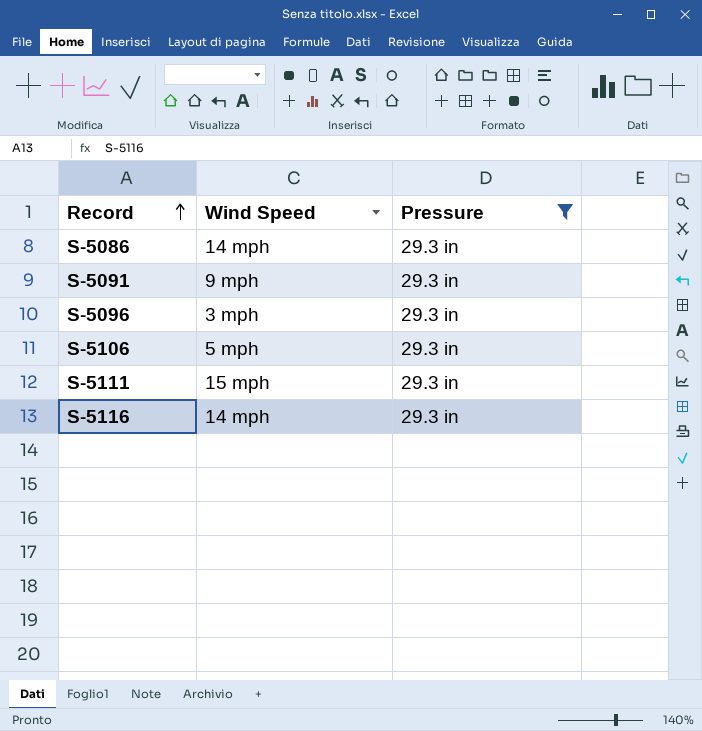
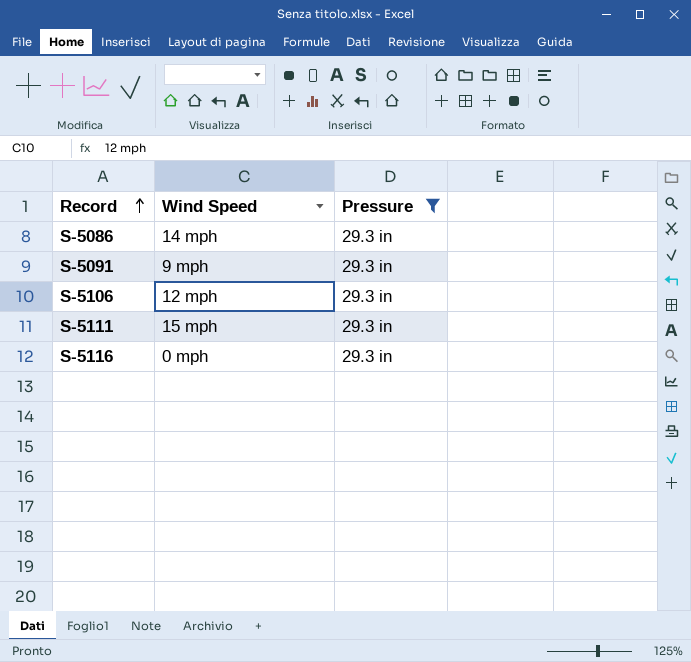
row S-5096: 3 mph | 29.3 in -> none
S-5106 | Wind Speed: 5 mph -> 12 mph
S-5116 | Wind Speed: 14 mph -> 0 mph

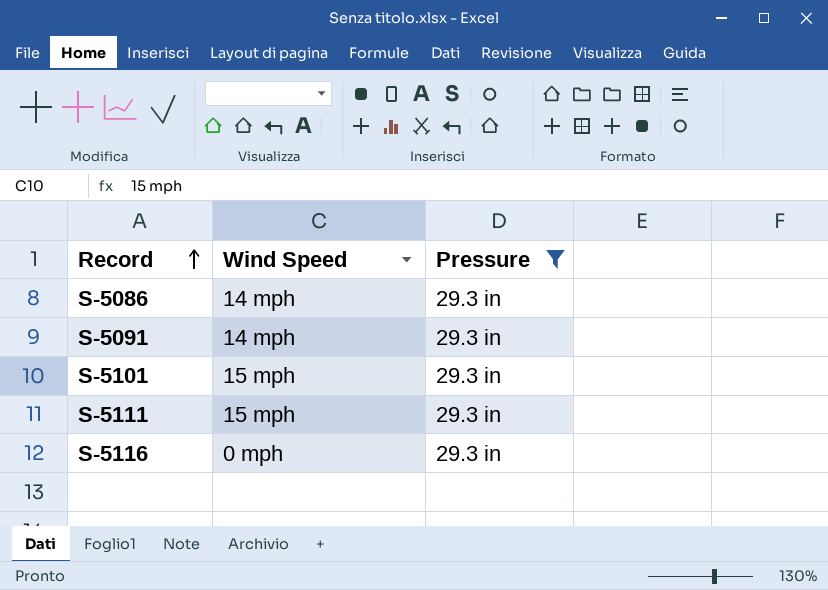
row S-5106: 12 mph | 29.3 in -> none
S-5091 | Wind Speed: 9 mph -> 14 mph
row S-5101: none -> 15 mph | 29.3 in

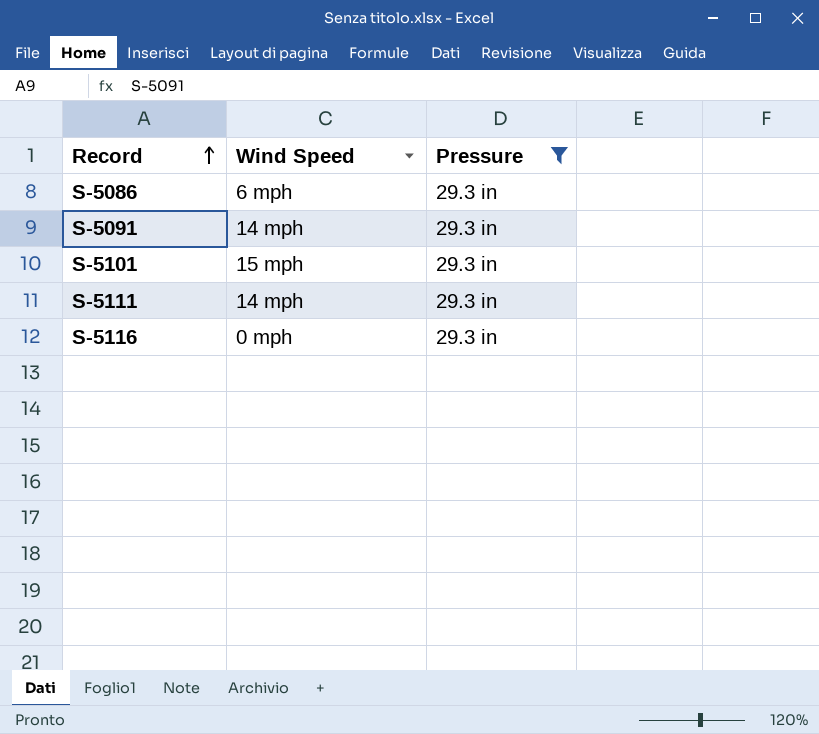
S-5086 | Wind Speed: 14 mph -> 6 mph
S-5111 | Wind Speed: 15 mph -> 14 mph

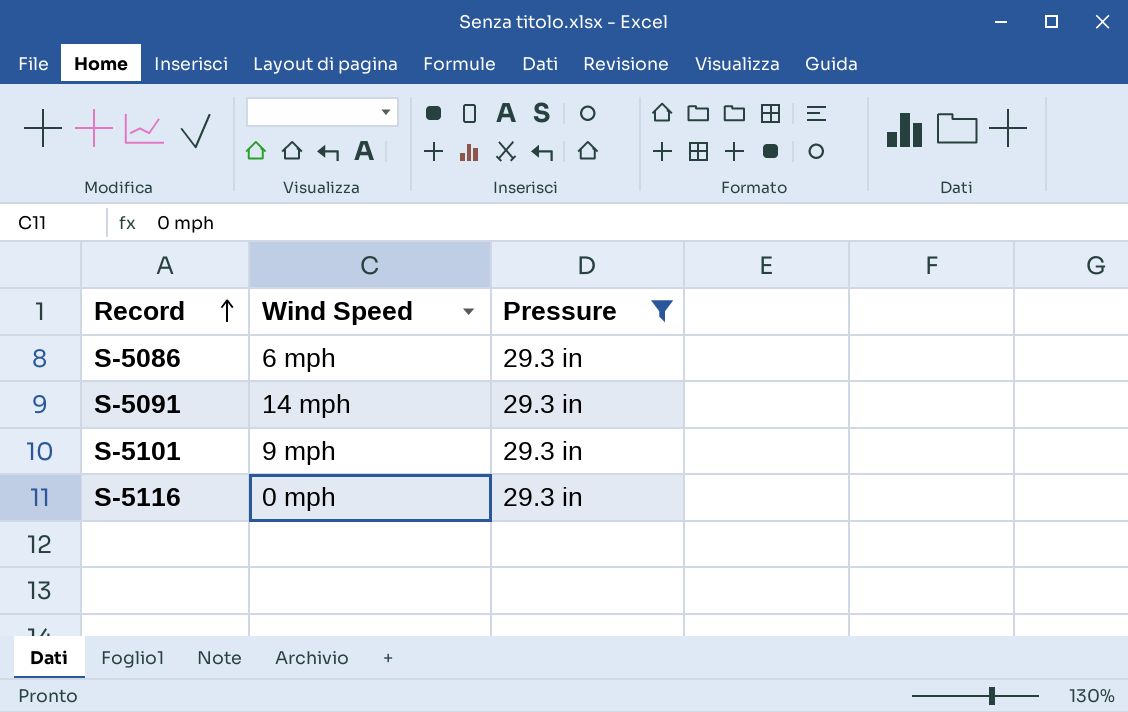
row S-5111: 14 mph | 29.3 in -> none
S-5101 | Wind Speed: 15 mph -> 9 mph

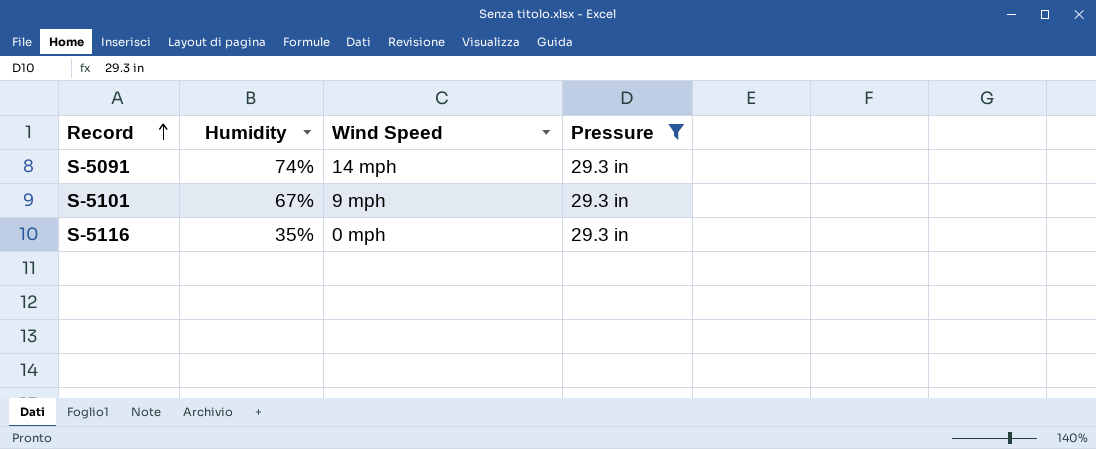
column Humidity | position: none -> 2
row S-5086: 6 mph | 29.3 in -> none

